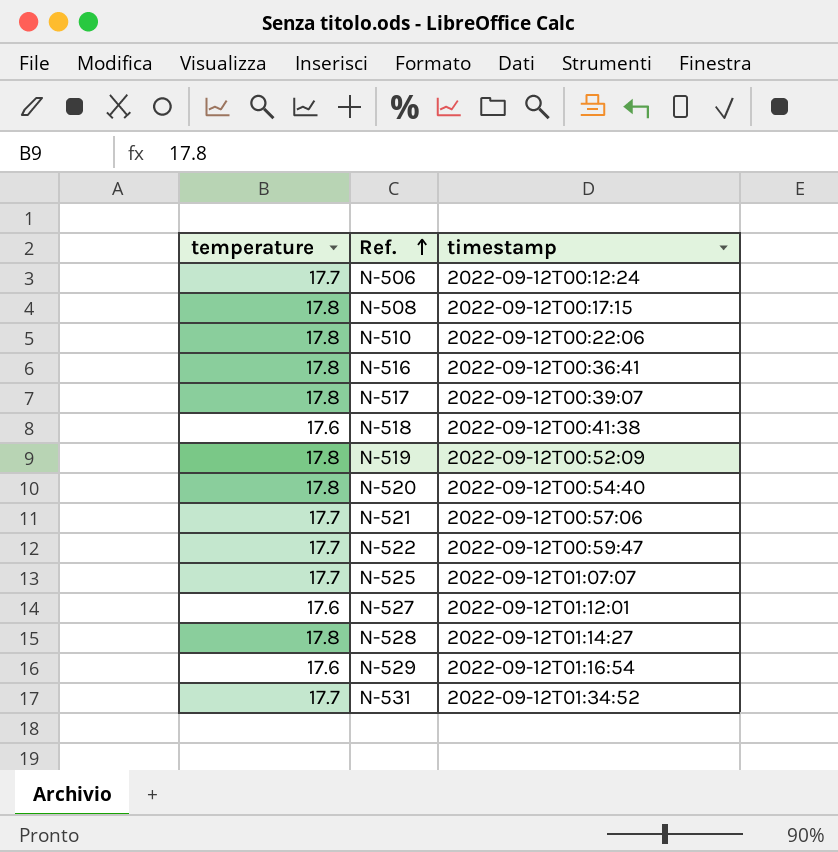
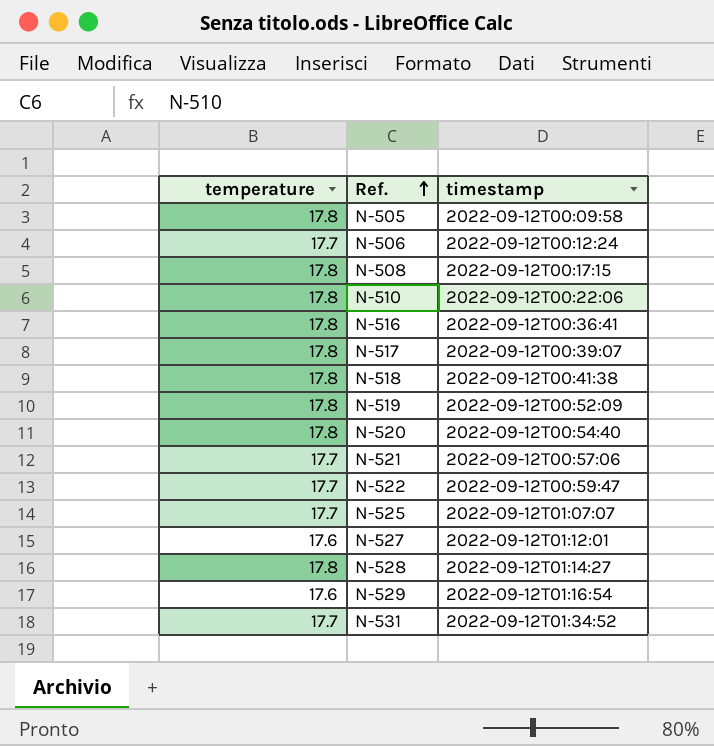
row N-505: none -> 17.8 | 2022-09-12T00:09:58
N-518 | temperature: 17.6 -> 17.8

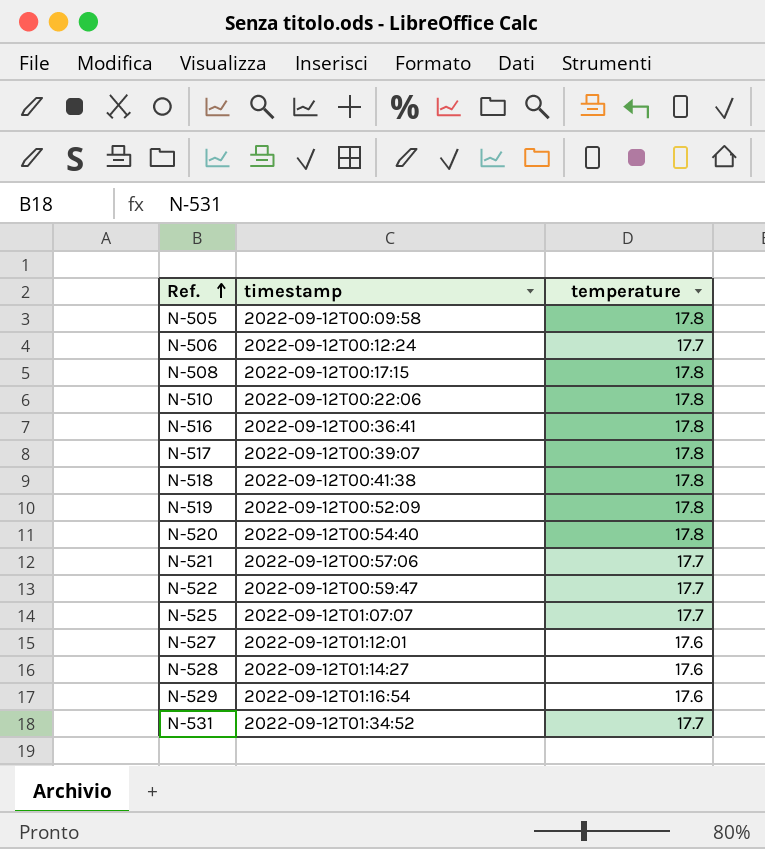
column temperature | position: 1 -> 3
N-528 | temperature: 17.8 -> 17.6

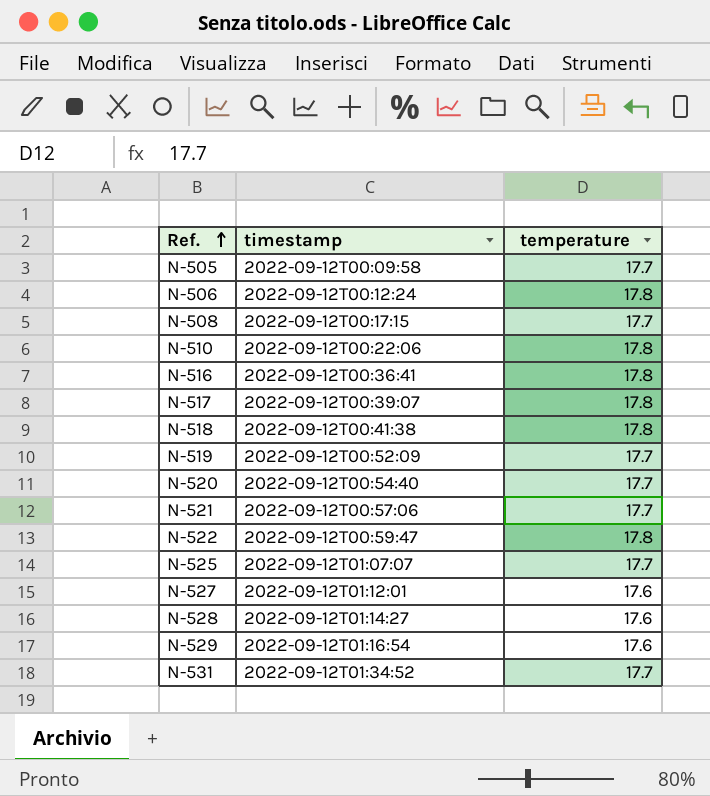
N-505 | temperature: 17.8 -> 17.7
N-506 | temperature: 17.7 -> 17.8
N-508 | temperature: 17.8 -> 17.7
N-519 | temperature: 17.8 -> 17.7
N-520 | temperature: 17.8 -> 17.7
N-522 | temperature: 17.7 -> 17.8

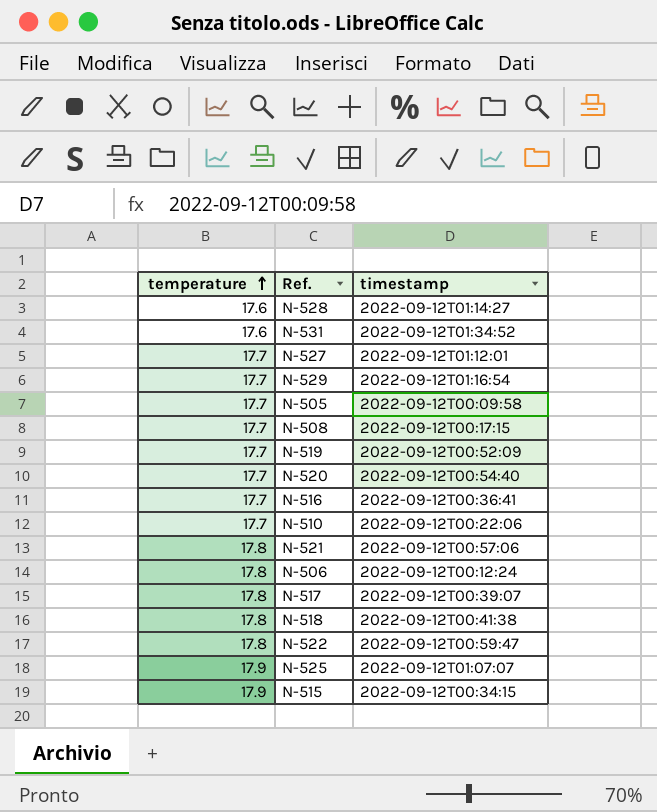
row order: Ref. ascending -> temperature ascending
column temperature | position: 3 -> 1
N-531 | temperature: 17.7 -> 17.6
N-527 | temperature: 17.6 -> 17.7
N-529 | temperature: 17.6 -> 17.7
N-516 | temperature: 17.8 -> 17.7
N-510 | temperature: 17.8 -> 17.7
N-521 | temperature: 17.7 -> 17.8
N-525 | temperature: 17.7 -> 17.9
row N-515: none -> 17.9 | 2022-09-12T00:34:15

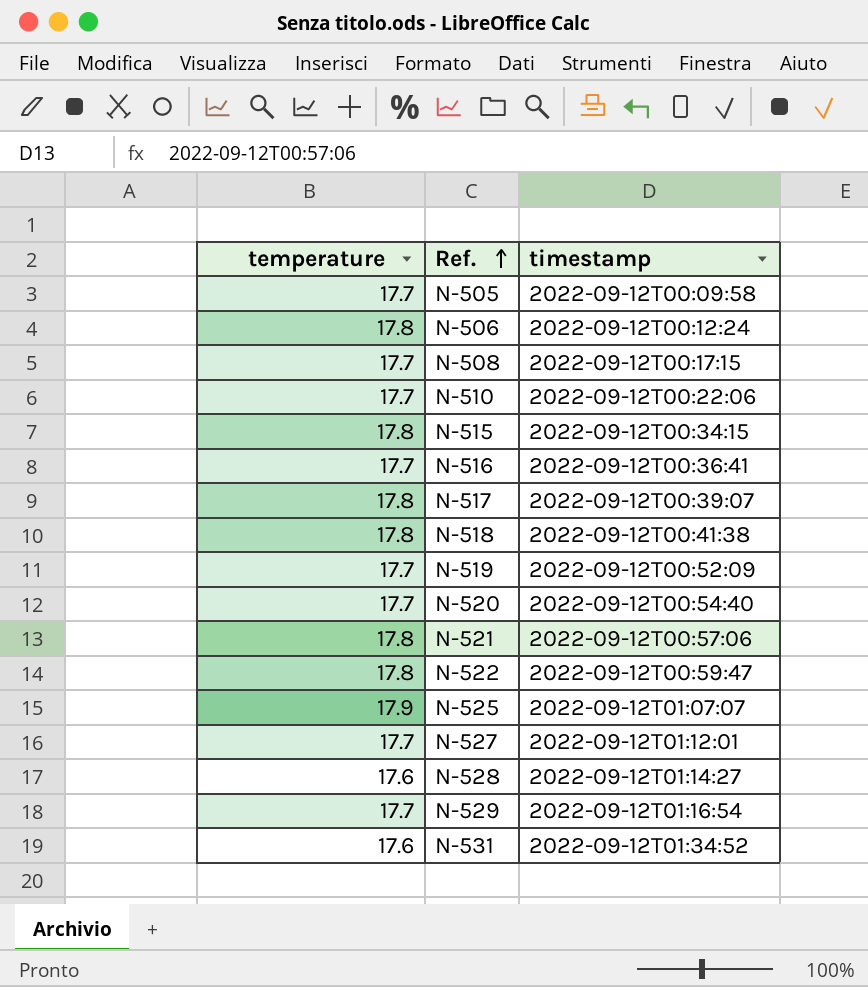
row order: temperature ascending -> Ref. ascending
N-515 | temperature: 17.9 -> 17.8

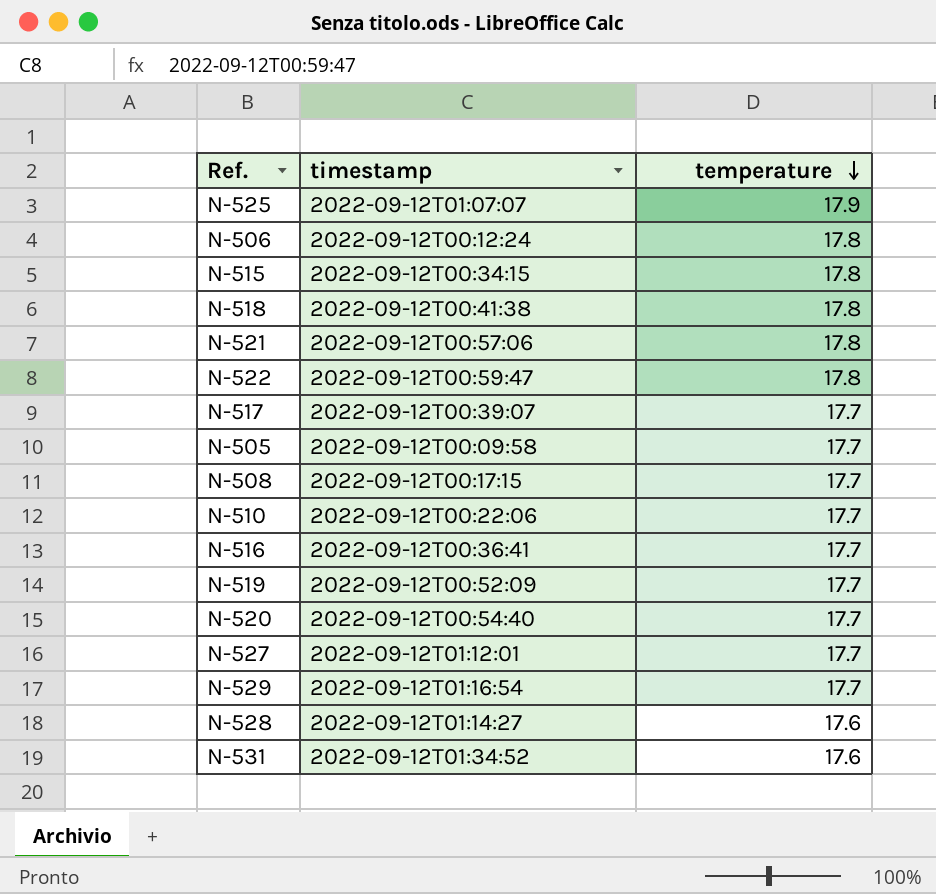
row order: Ref. ascending -> temperature descending
column temperature | position: 1 -> 3
N-517 | temperature: 17.8 -> 17.7

